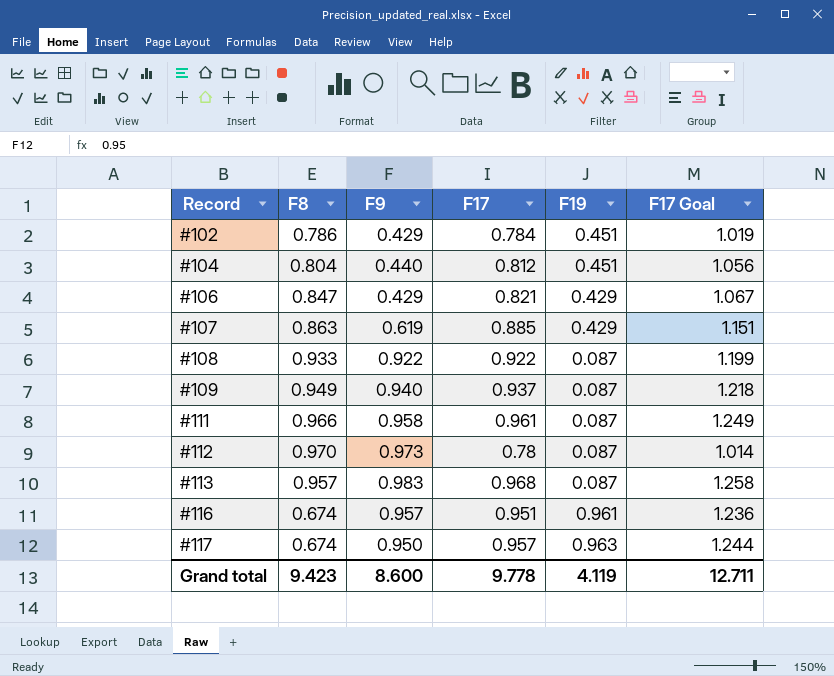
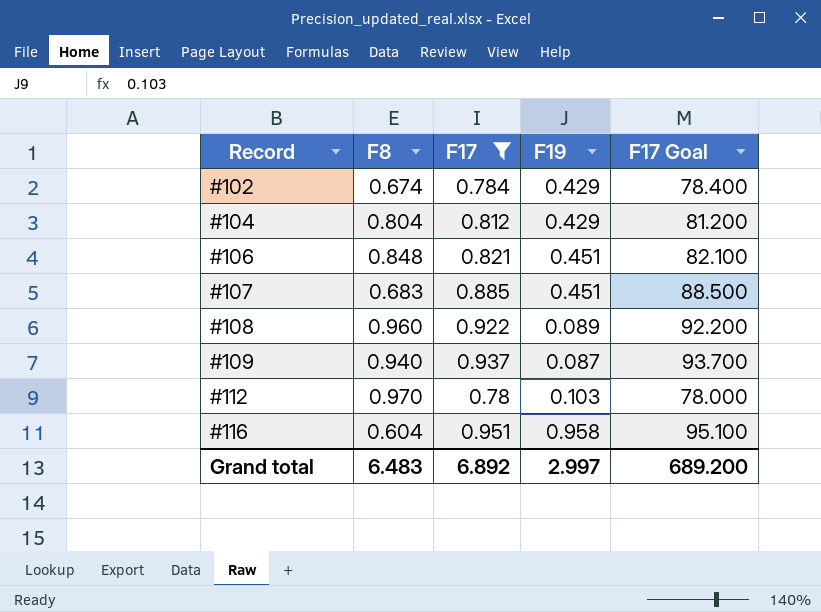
filter: none -> F17 <= 0.951
column F9 | position: 3 -> none
column F17 Goal | formula: [F17] * 1.3 -> [F17] * 100
#102 | F8: 0.786 -> 0.674
#102 | F19: 0.451 -> 0.429
#104 | F19: 0.451 -> 0.429
#106 | F8: 0.847 -> 0.848
#106 | F19: 0.429 -> 0.451
#107 | F8: 0.863 -> 0.683
#107 | F19: 0.429 -> 0.451
#108 | F8: 0.933 -> 0.960
#108 | F19: 0.087 -> 0.089
#109 | F8: 0.949 -> 0.940
#112 | F19: 0.087 -> 0.103
#116 | F8: 0.674 -> 0.604
#116 | F19: 0.961 -> 0.958
Grand total | F8: 9.423 -> 6.483
Grand total | F17: 9.778 -> 6.892
Grand total | F19: 4.119 -> 2.997
Grand total | F17 Goal: 12.711 -> 689.200

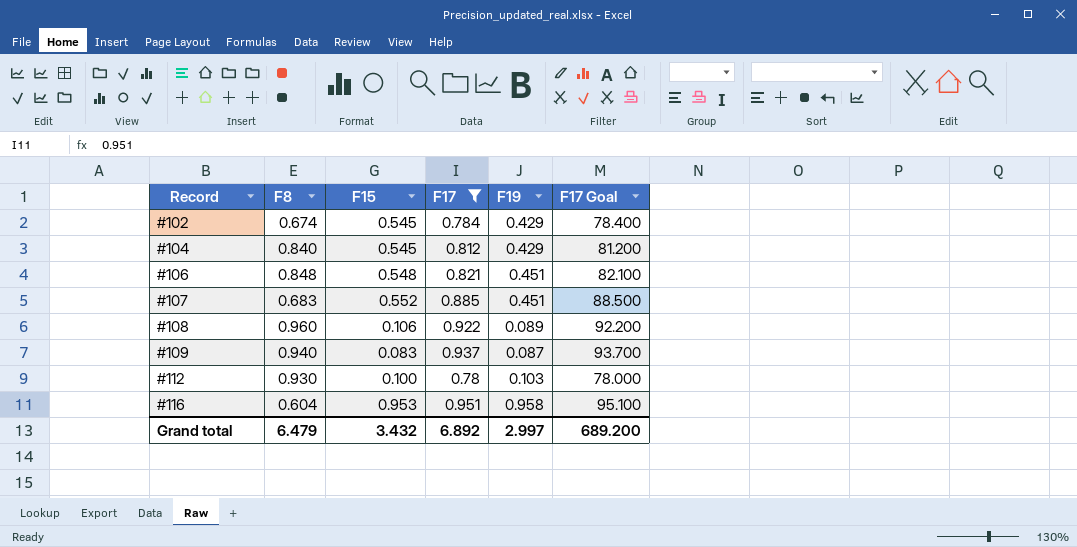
column F15 | position: none -> 3
#104 | F8: 0.804 -> 0.840
#112 | F8: 0.970 -> 0.930
Grand total | F8: 6.483 -> 6.479

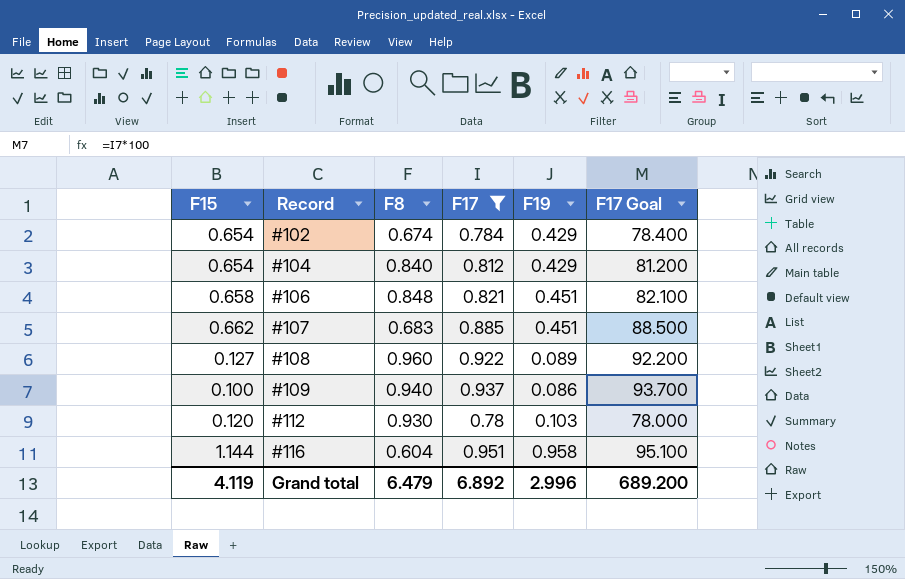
column F15 | position: 3 -> 1
#102 | F15: 0.545 -> 0.654
#104 | F15: 0.545 -> 0.654
#106 | F15: 0.548 -> 0.658
#107 | F15: 0.552 -> 0.662
#108 | F15: 0.106 -> 0.127
#109 | F15: 0.083 -> 0.100
#109 | F19: 0.087 -> 0.086
#112 | F15: 0.100 -> 0.120
#116 | F15: 0.953 -> 1.144
Grand total | F15: 3.432 -> 4.119
Grand total | F19: 2.997 -> 2.996

